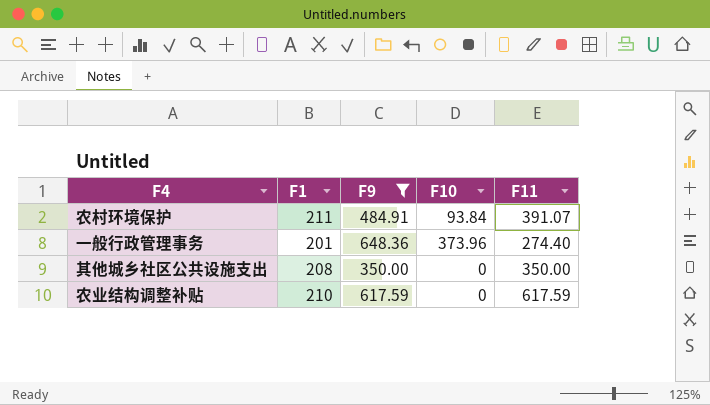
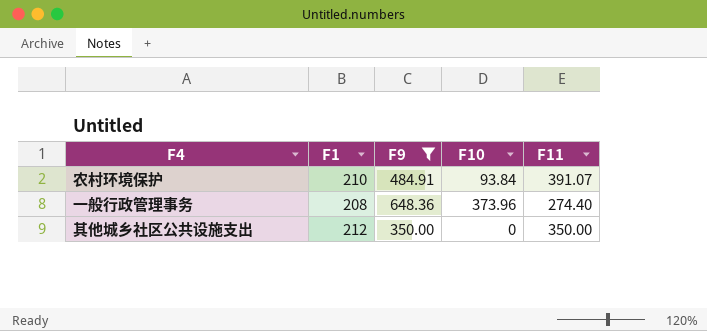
row 农业结构调整补贴: 210 | 617.59 | 0 | 617.59 -> none
农村环境保护 | F1: 211 -> 210
一般行政管理事务 | F1: 201 -> 208
其他城乡社区公共设施支出 | F1: 208 -> 212

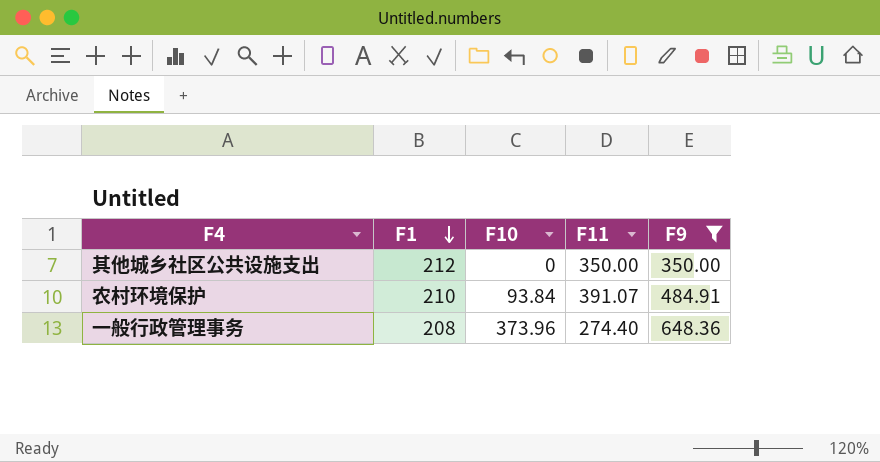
row order: none -> F1 descending
column F9 | position: 3 -> 5

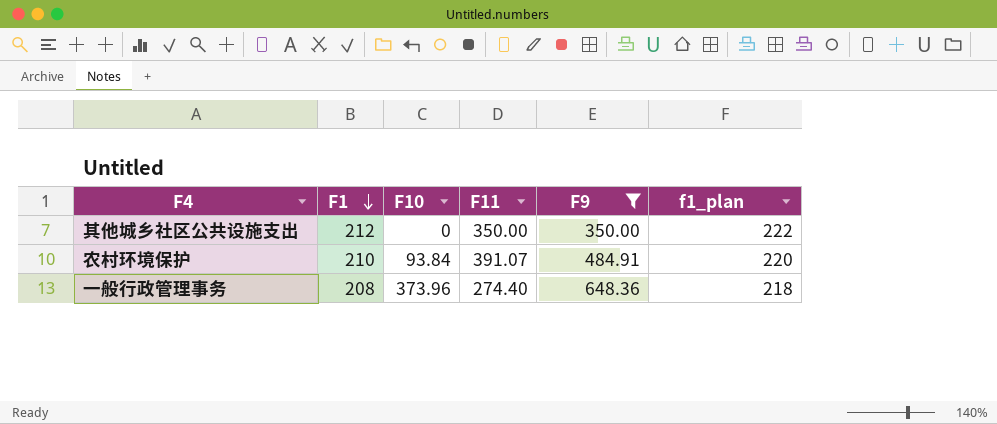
column f1_plan | formula: none -> [F1] + 10

